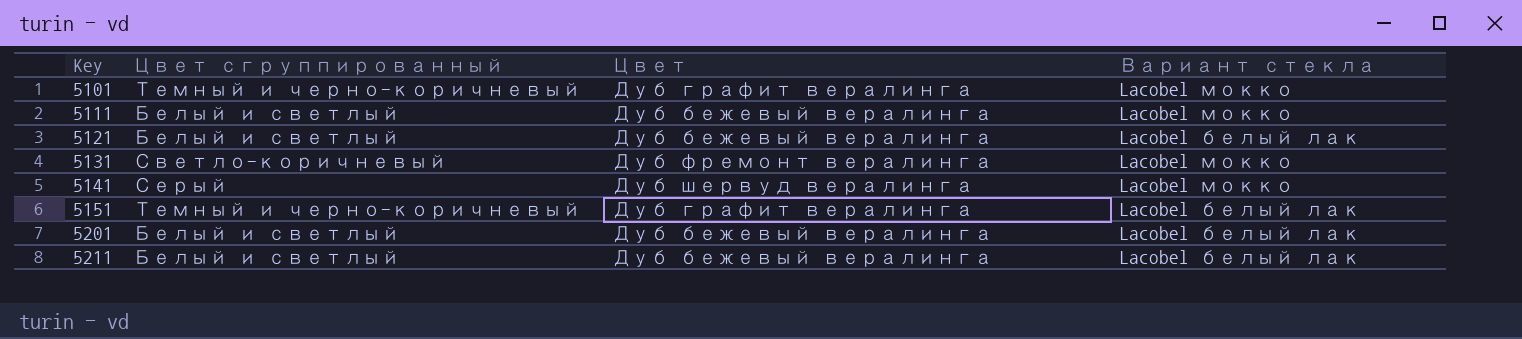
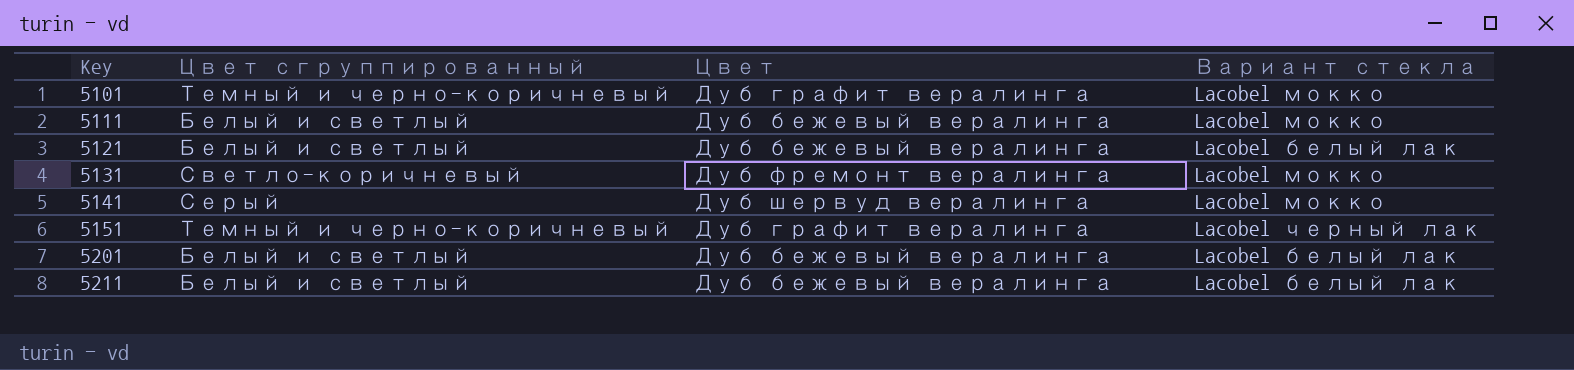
5151 | Вариант стекла: Lacobel белый лак -> Lacobel черный лак

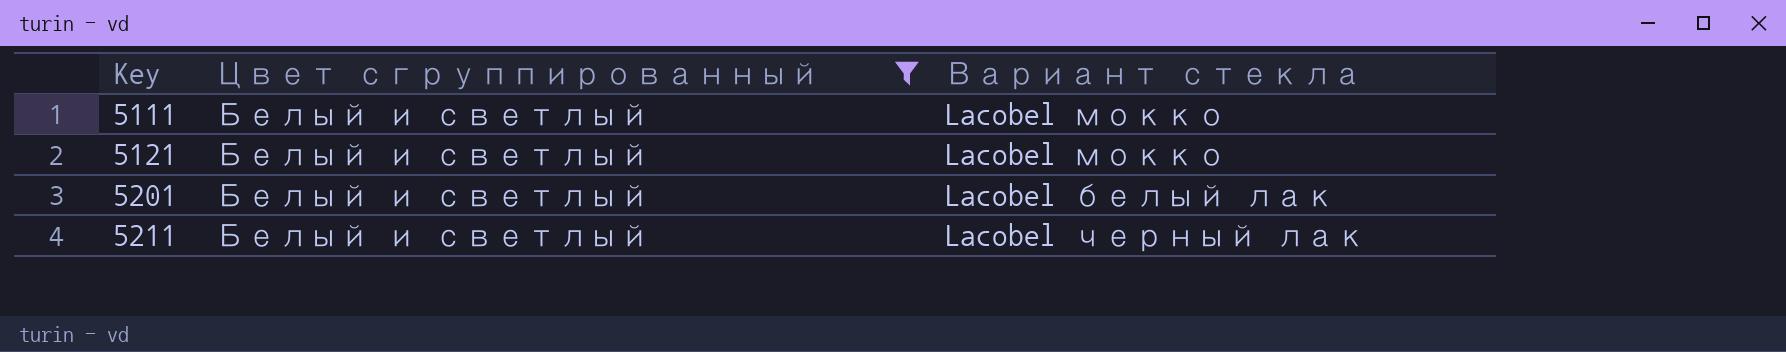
filter: none -> Цвет сгруппированный = Белый и светлый
column Цвет | position: 3 -> none
5121 | Вариант стекла: Lacobel белый лак -> Lacobel мокко
5211 | Вариант стекла: Lacobel белый лак -> Lacobel черный лак

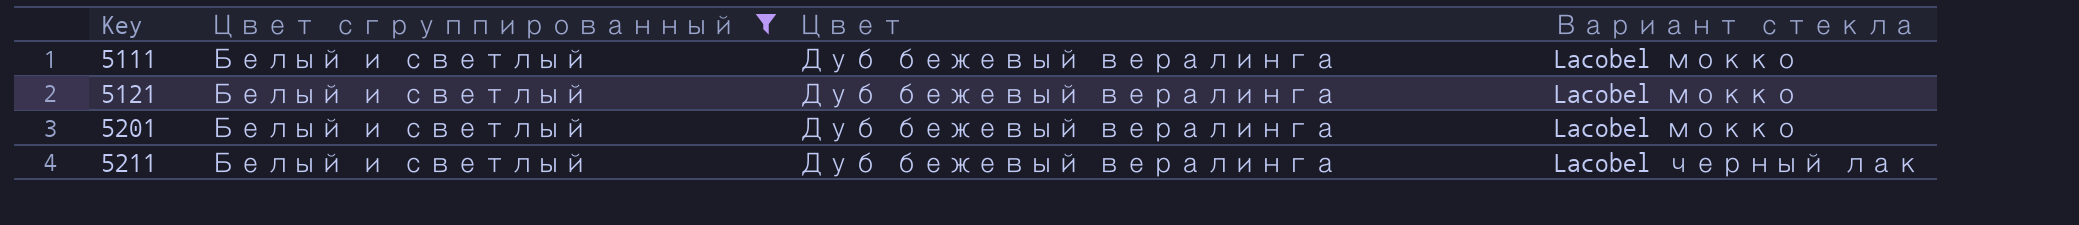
column Цвет | position: none -> 3
5201 | Вариант стекла: Lacobel белый лак -> Lacobel мокко

